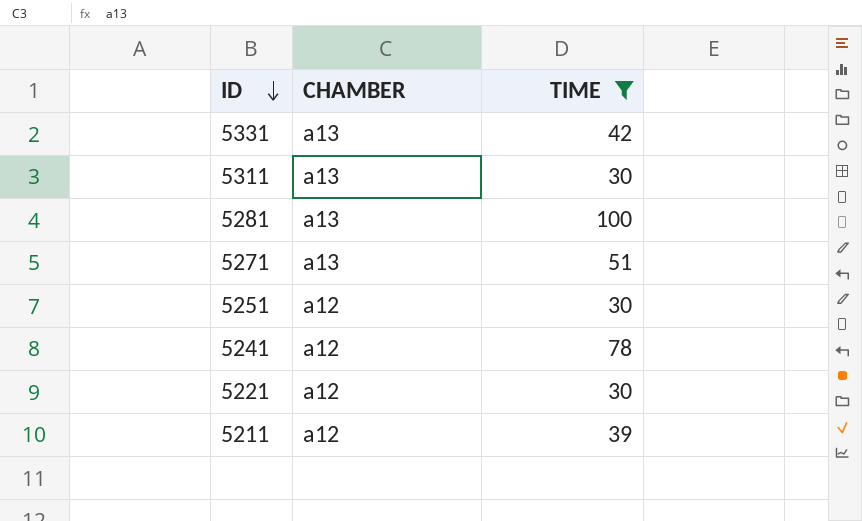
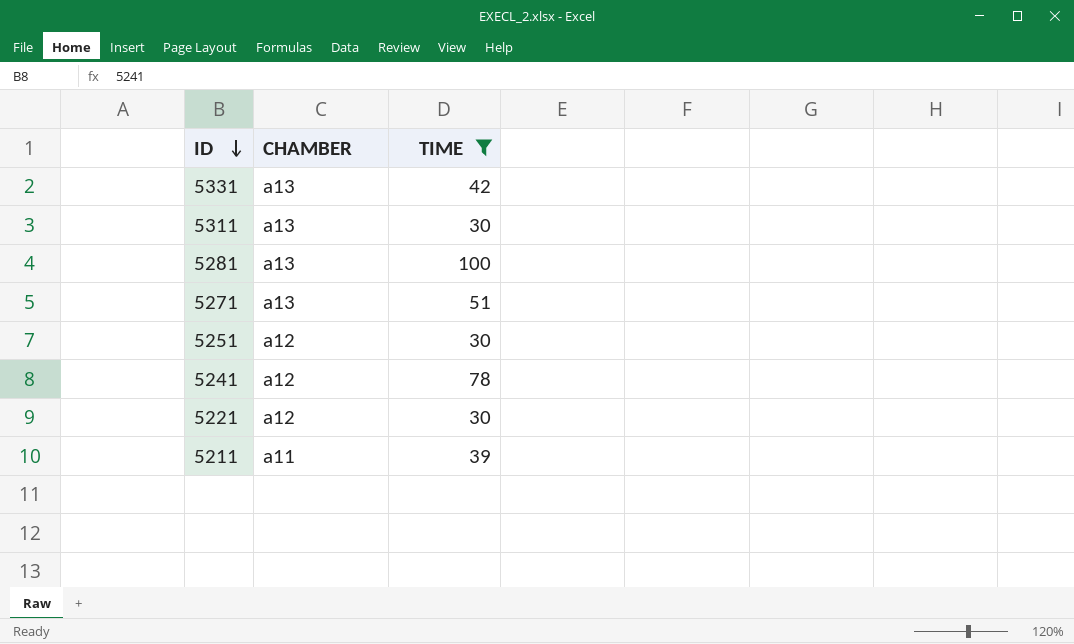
5211 | CHAMBER: a12 -> a11

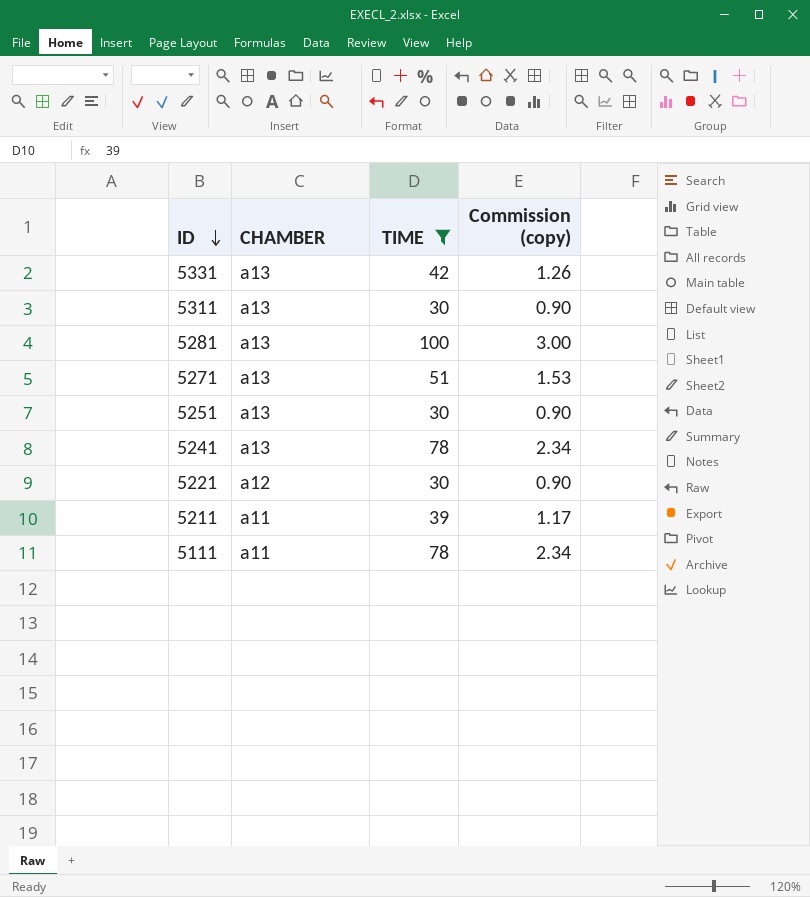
column Commission (copy) | formula: none -> [TIME] * 0.03
5251 | CHAMBER: a12 -> a13
5241 | CHAMBER: a12 -> a13
row 5111: none -> a11 | 78 | 2.34

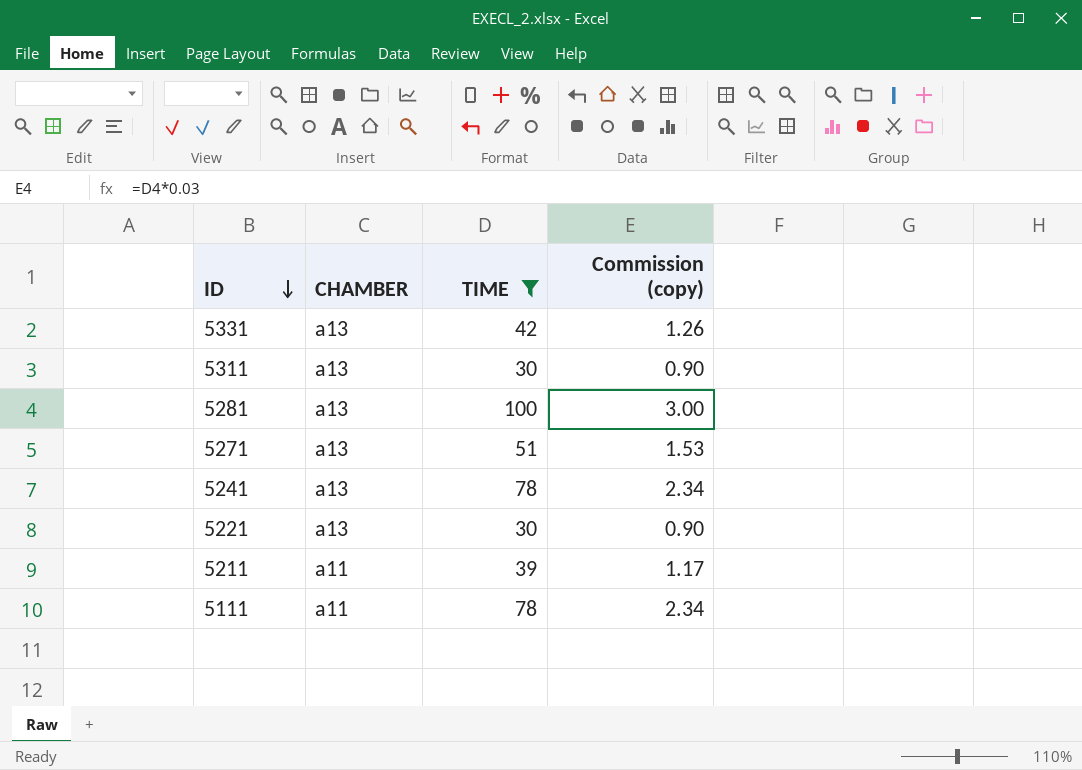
row 5251: a13 | 30 | 0.90 -> none
5221 | CHAMBER: a12 -> a13

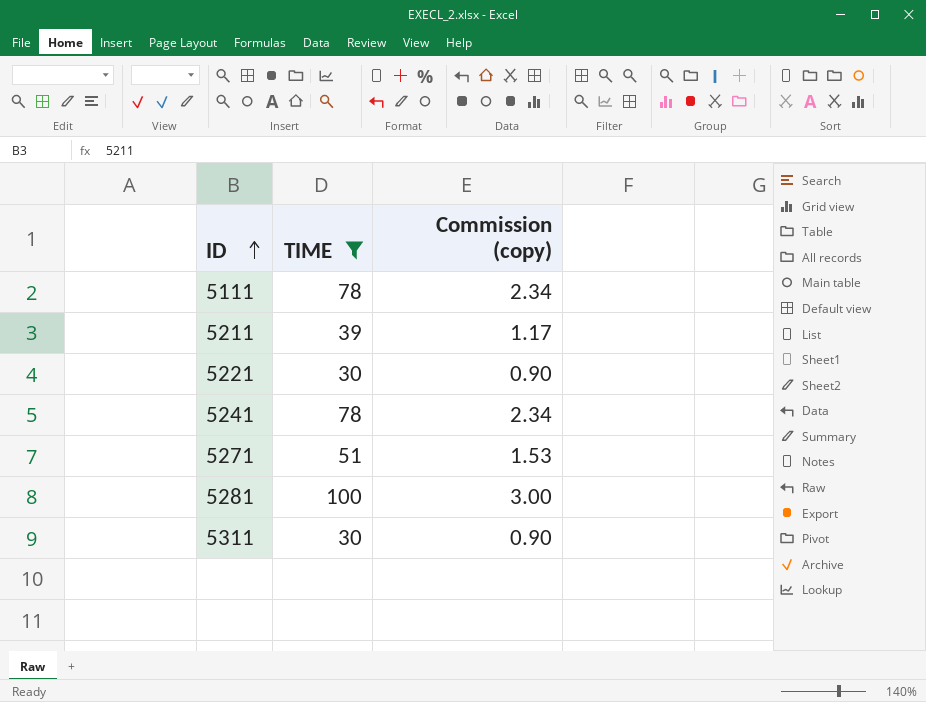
row order: ID descending -> ID ascending
column CHAMBER | position: 2 -> none
row 5331: a13 | 42 | 1.26 -> none

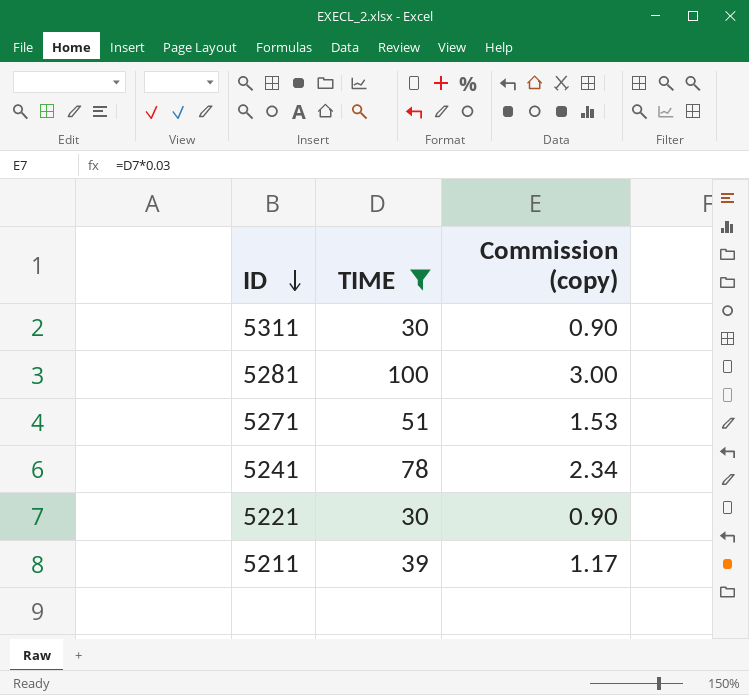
row order: ID ascending -> ID descending
row 5111: 78 | 2.34 -> none

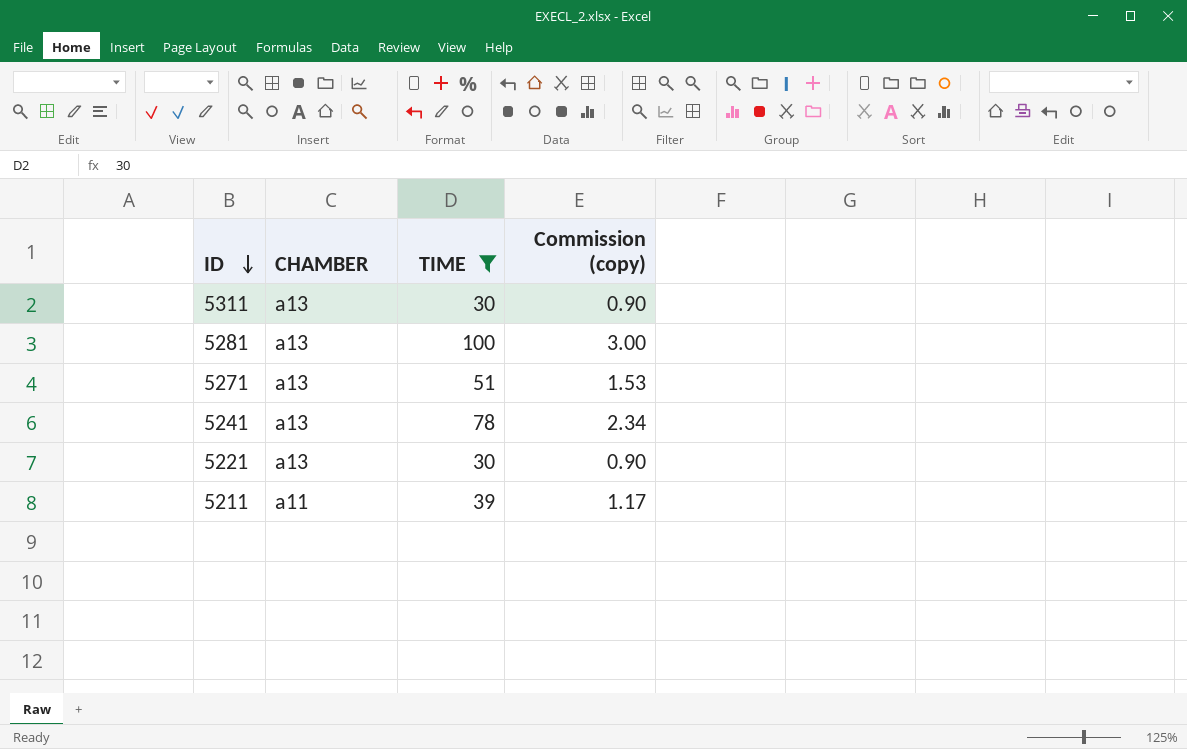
column CHAMBER | position: none -> 2

